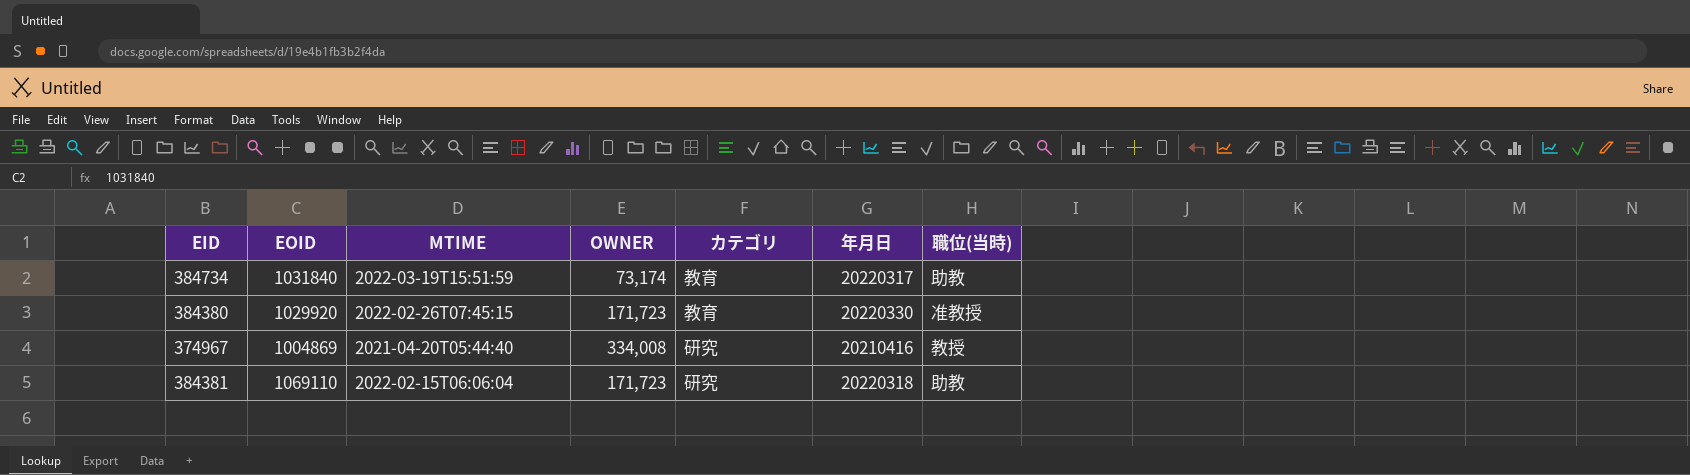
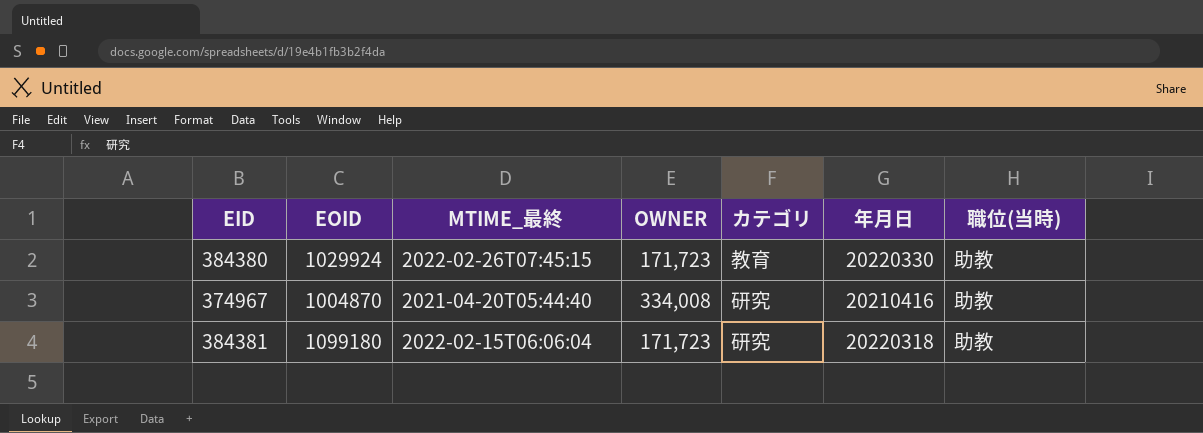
column name: MTIME -> MTIME_最終
row 384734: 1031840 | 2022-03-19T15:51:59 | 73,174 | 教育 | 20220317 | 助教 -> none
384380 | EOID: 1029920 -> 1029924
384380 | 職位(当時): 准教授 -> 助教
374967 | EOID: 1004869 -> 1004870
374967 | 職位(当時): 教授 -> 助教
384381 | EOID: 1069110 -> 1099180

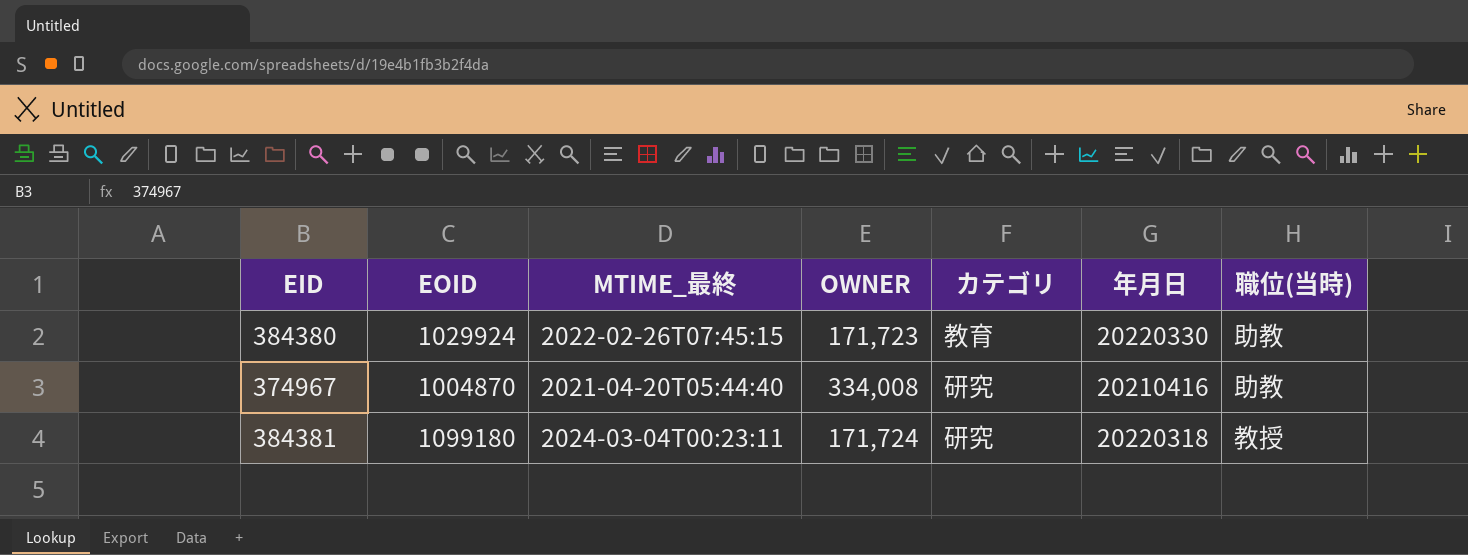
384381 | MTIME_最終: 2022-02-15T06:06:04 -> 2024-03-04T00:23:11
384381 | OWNER: 171,723 -> 171,724
384381 | 職位(当時): 助教 -> 教授

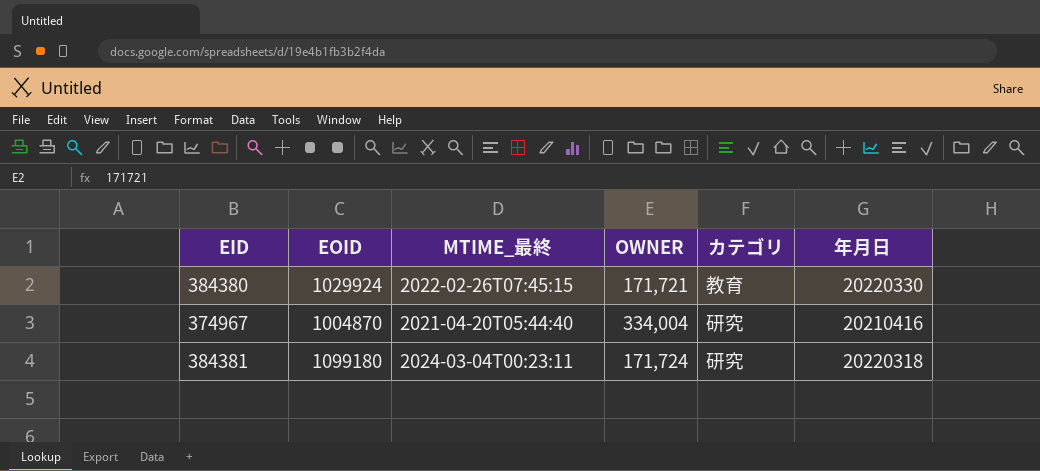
column 職位(当時) | position: 7 -> none
384380 | OWNER: 171,723 -> 171,721
374967 | OWNER: 334,008 -> 334,004

